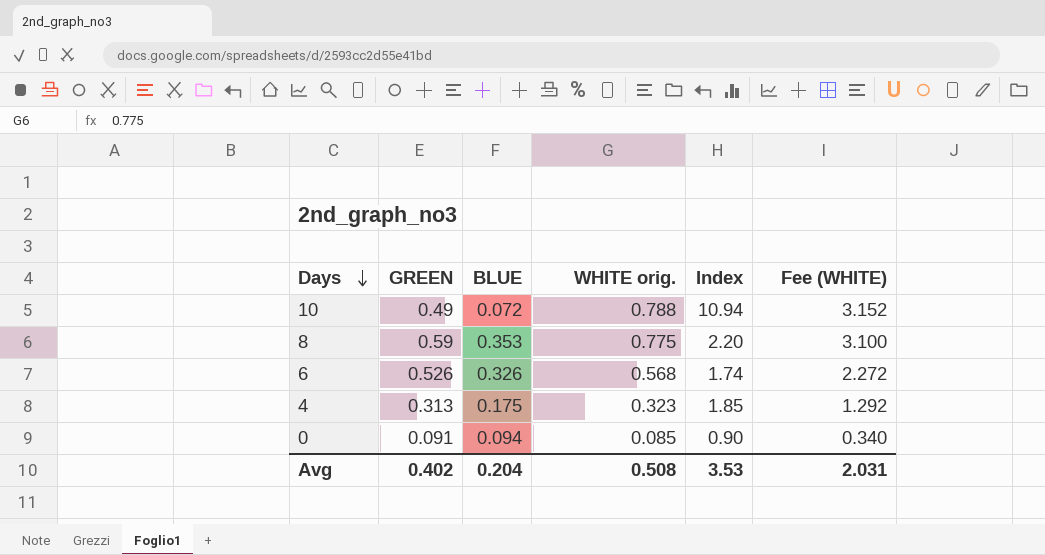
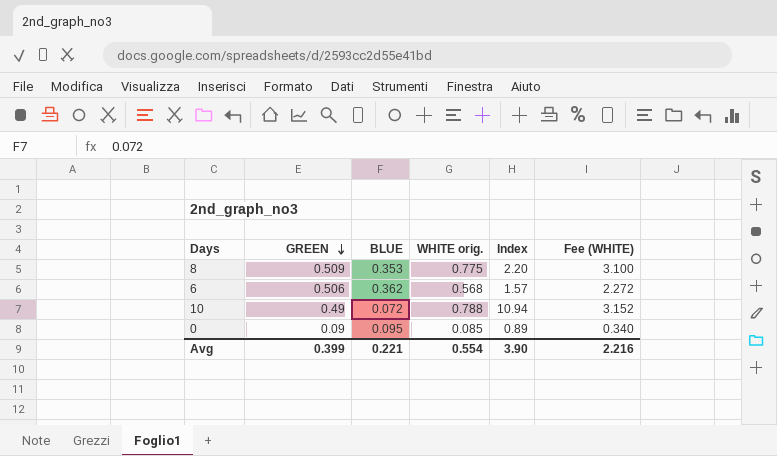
row order: Days descending -> GREEN descending
row 4: 0.313 | 0.175 | 0.323 | 1.85 | 1.292 -> none
8 | GREEN: 0.59 -> 0.509
6 | GREEN: 0.526 -> 0.506
6 | BLUE: 0.326 -> 0.362
6 | Index: 1.74 -> 1.57
0 | GREEN: 0.091 -> 0.09
0 | BLUE: 0.094 -> 0.095
0 | Index: 0.90 -> 0.89
Avg | GREEN: 0.402 -> 0.399
Avg | BLUE: 0.204 -> 0.221
Avg | WHITE orig.: 0.508 -> 0.554
Avg | Index: 3.53 -> 3.90
Avg | Fee (WHITE): 2.031 -> 2.216

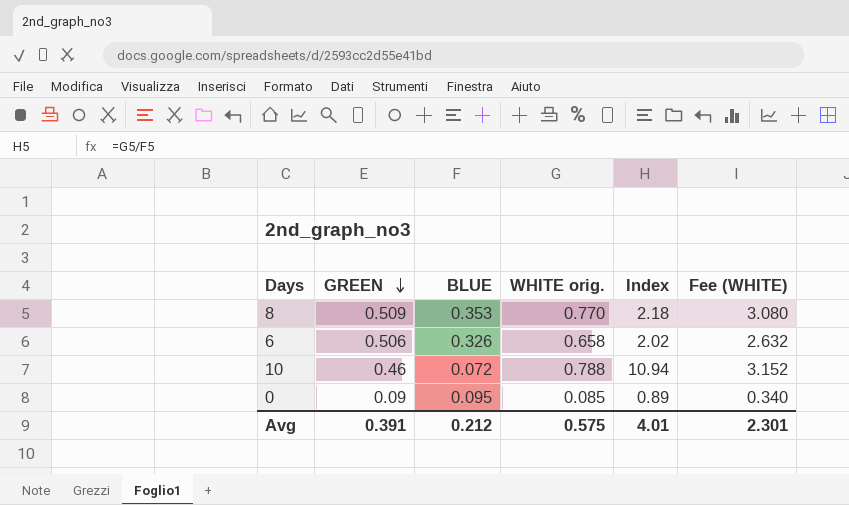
8 | WHITE orig.: 0.775 -> 0.770
8 | Index: 2.20 -> 2.18
8 | Fee (WHITE): 3.100 -> 3.080
6 | BLUE: 0.362 -> 0.326
6 | WHITE orig.: 0.568 -> 0.658
6 | Index: 1.57 -> 2.02
6 | Fee (WHITE): 2.272 -> 2.632
10 | GREEN: 0.49 -> 0.46
Avg | GREEN: 0.399 -> 0.391
Avg | BLUE: 0.221 -> 0.212
Avg | WHITE orig.: 0.554 -> 0.575
Avg | Index: 3.90 -> 4.01
Avg | Fee (WHITE): 2.216 -> 2.301

